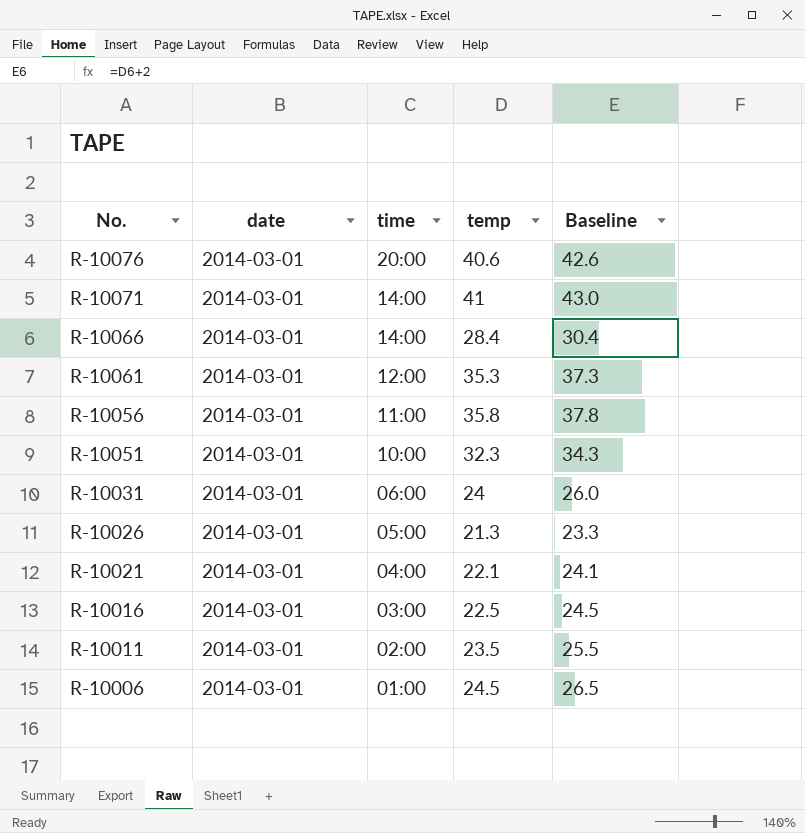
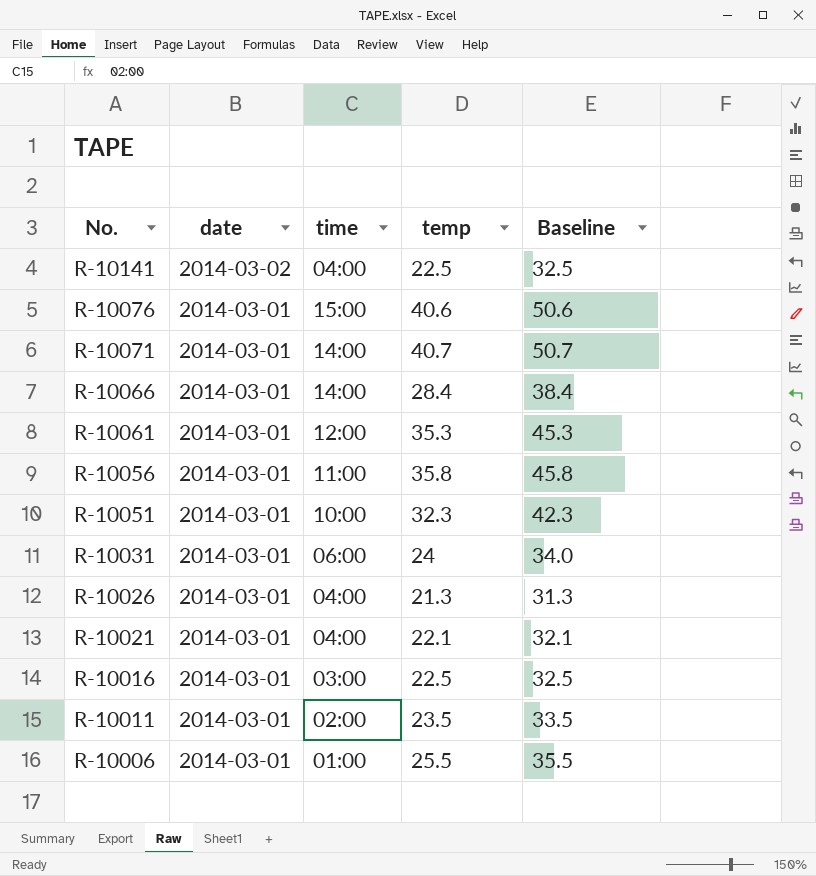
column Baseline | formula: [temp] + 2 -> [temp] + 10
row R-10141: none -> 2014-03-02 | 04:00 | 22.5 | 32.5
R-10076 | time: 20:00 -> 15:00
R-10071 | temp: 41 -> 40.7
R-10026 | time: 05:00 -> 04:00
R-10006 | temp: 24.5 -> 25.5

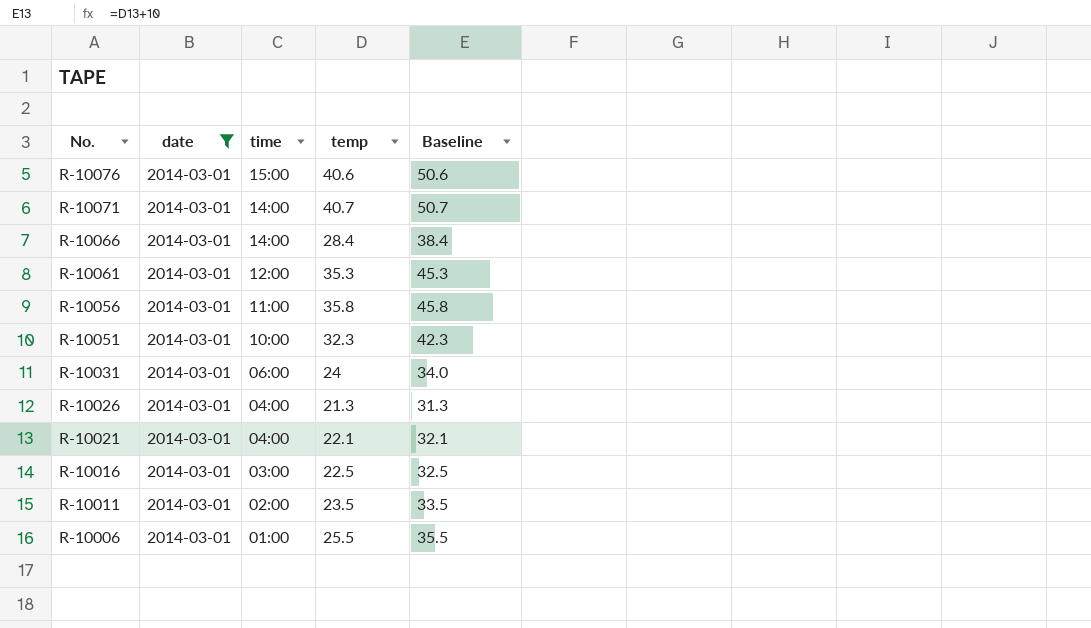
filter: none -> date = 2014-03-01

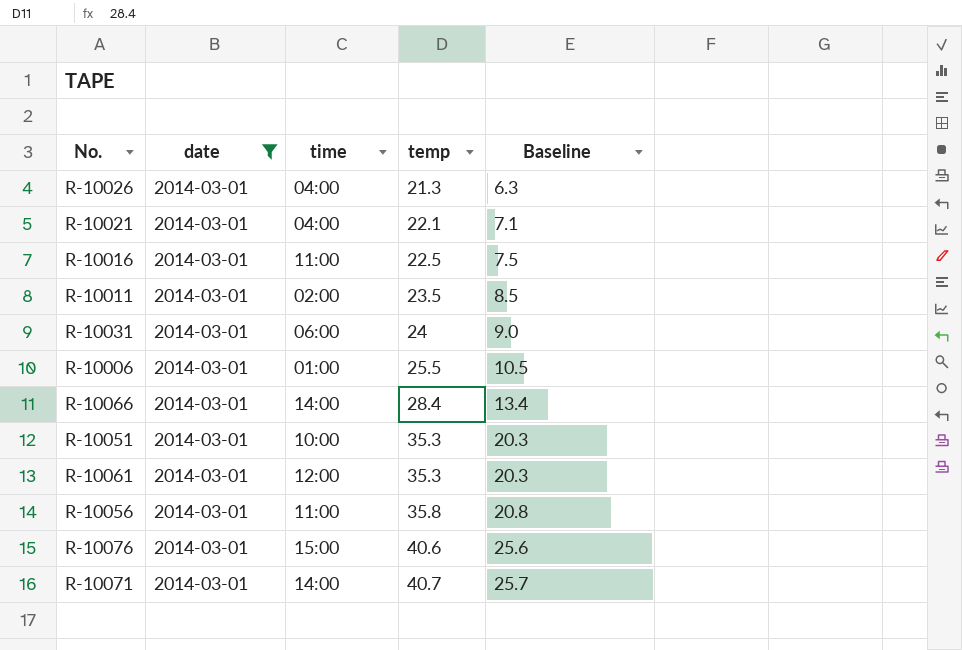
row order: No. descending -> temp ascending
column Baseline | formula: [temp] + 10 -> [temp] - 15
R-10016 | time: 03:00 -> 11:00
R-10051 | temp: 32.3 -> 35.3

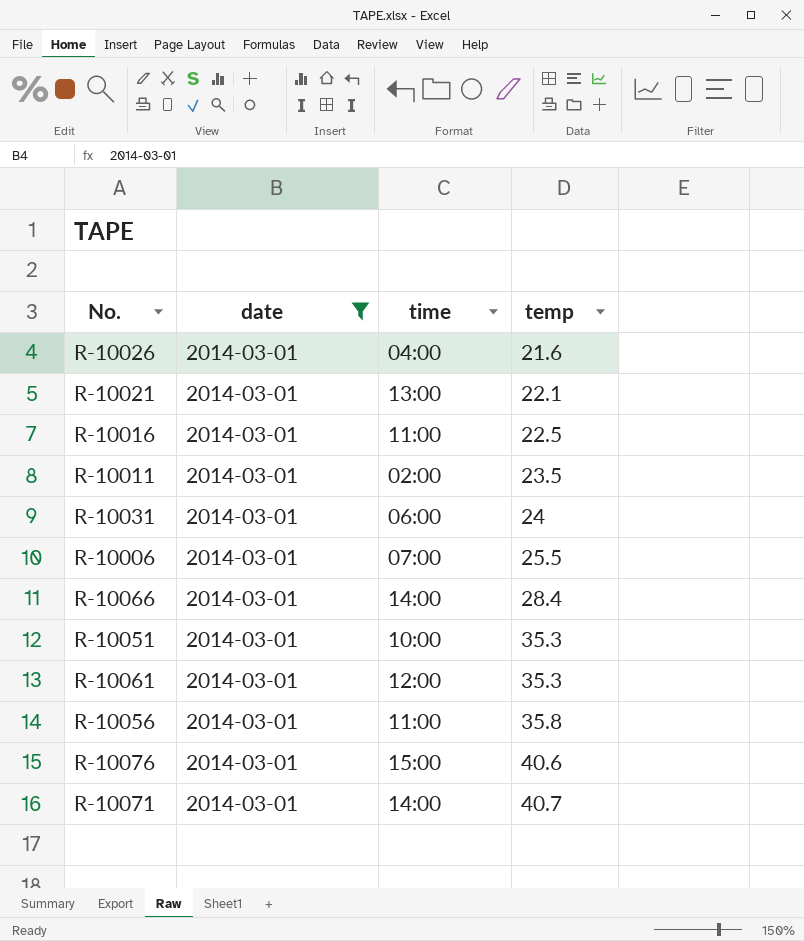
column Baseline | formula: [temp] - 15 -> none
R-10026 | temp: 21.3 -> 21.6
R-10021 | time: 04:00 -> 13:00
R-10006 | time: 01:00 -> 07:00

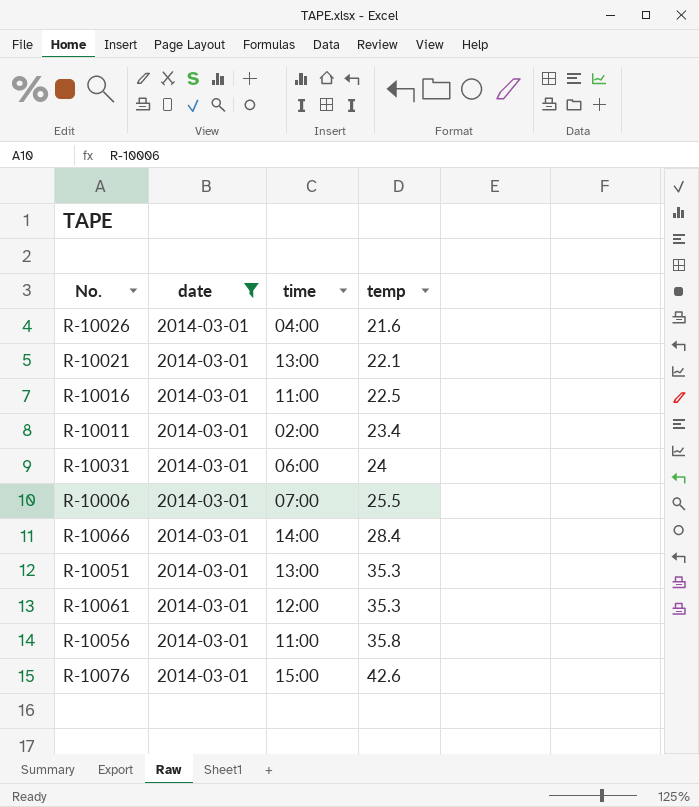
row R-10071: 2014-03-01 | 14:00 | 40.7 -> none
R-10011 | temp: 23.5 -> 23.4
R-10051 | time: 10:00 -> 13:00
R-10076 | temp: 40.6 -> 42.6

